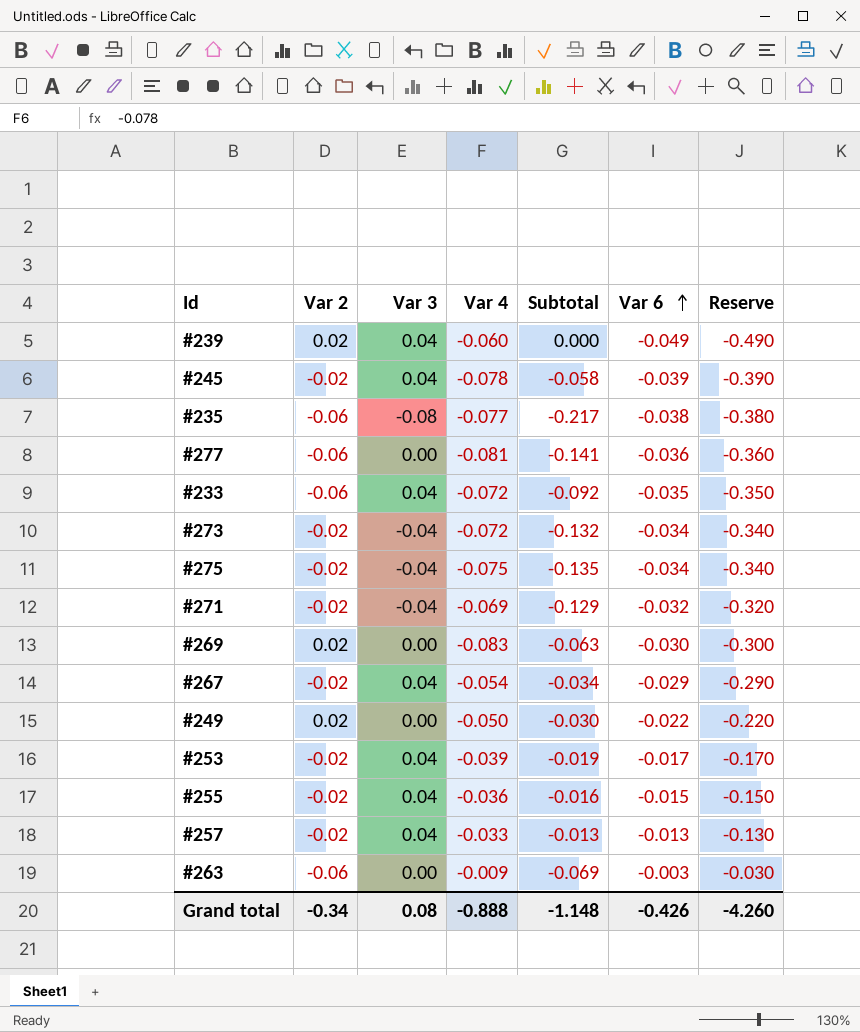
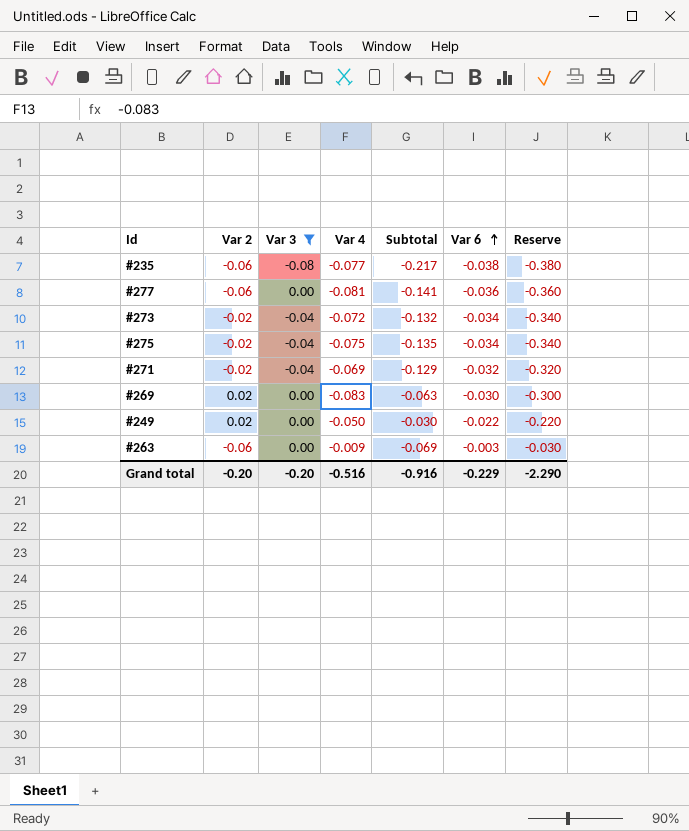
filter: none -> Var 3 != 0.04
Grand total | Var 2: -0.34 -> -0.20
Grand total | Var 3: 0.08 -> -0.20
Grand total | Var 4: -0.888 -> -0.516
Grand total | Subtotal: -1.148 -> -0.916
Grand total | Var 6: -0.426 -> -0.229
Grand total | Reserve: -4.260 -> -2.290

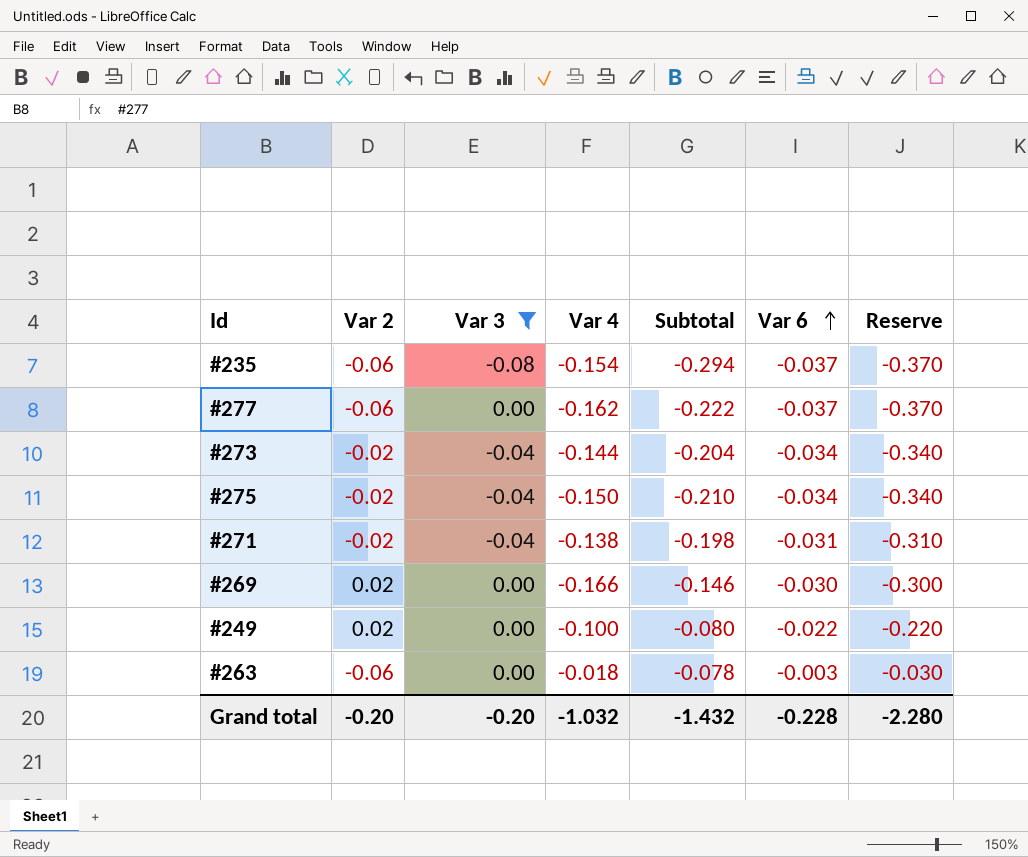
#235 | Var 4: -0.077 -> -0.154
#235 | Subtotal: -0.217 -> -0.294
#235 | Var 6: -0.038 -> -0.037
#235 | Reserve: -0.380 -> -0.370
#277 | Var 4: -0.081 -> -0.162
#277 | Subtotal: -0.141 -> -0.222
#277 | Var 6: -0.036 -> -0.037
#277 | Reserve: -0.360 -> -0.370
#273 | Var 4: -0.072 -> -0.144
#273 | Subtotal: -0.132 -> -0.204
#275 | Var 4: -0.075 -> -0.150
#275 | Subtotal: -0.135 -> -0.210
#271 | Var 4: -0.069 -> -0.138
#271 | Subtotal: -0.129 -> -0.198
#271 | Var 6: -0.032 -> -0.031
#271 | Reserve: -0.320 -> -0.310
#269 | Var 4: -0.083 -> -0.166
#269 | Subtotal: -0.063 -> -0.146
#249 | Var 4: -0.050 -> -0.100
#249 | Subtotal: -0.030 -> -0.080
#263 | Var 4: -0.009 -> -0.018
#263 | Subtotal: -0.069 -> -0.078
Grand total | Var 4: -0.516 -> -1.032
Grand total | Subtotal: -0.916 -> -1.432
Grand total | Var 6: -0.229 -> -0.228
Grand total | Reserve: -2.290 -> -2.280

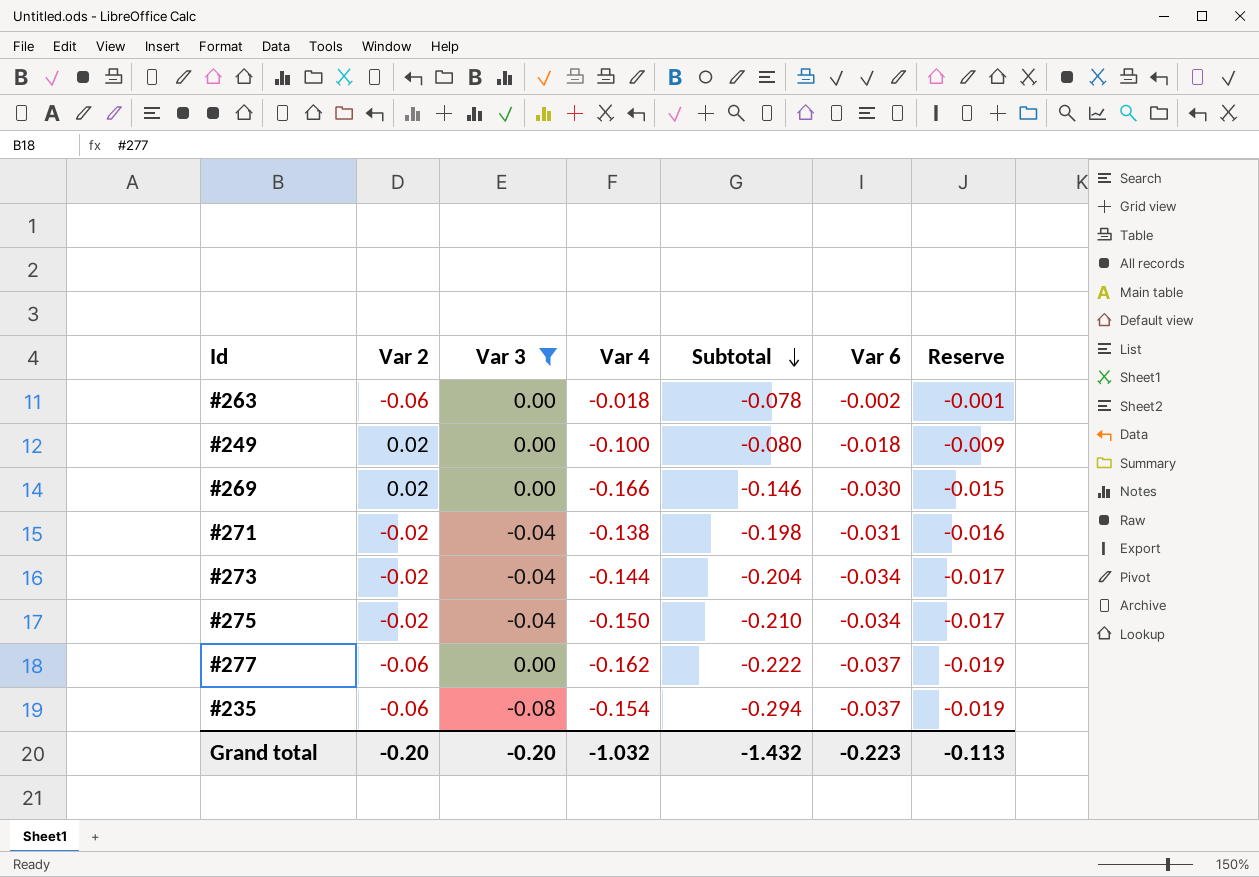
row order: Var 6 ascending -> Subtotal descending
column Reserve | formula: [Var 6] * 10 -> [Var 6] * 0.5
#263 | Var 6: -0.003 -> -0.002
#249 | Var 6: -0.022 -> -0.018
Grand total | Var 6: -0.228 -> -0.223
Grand total | Reserve: -2.280 -> -0.113

